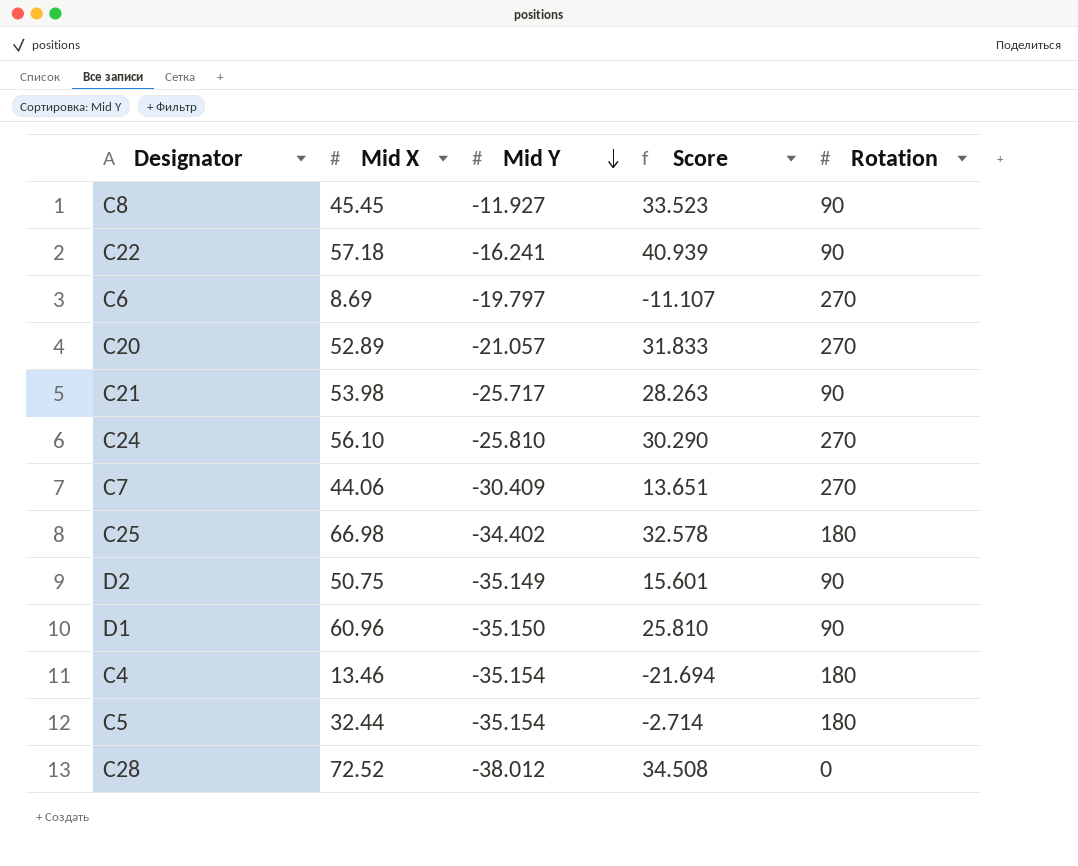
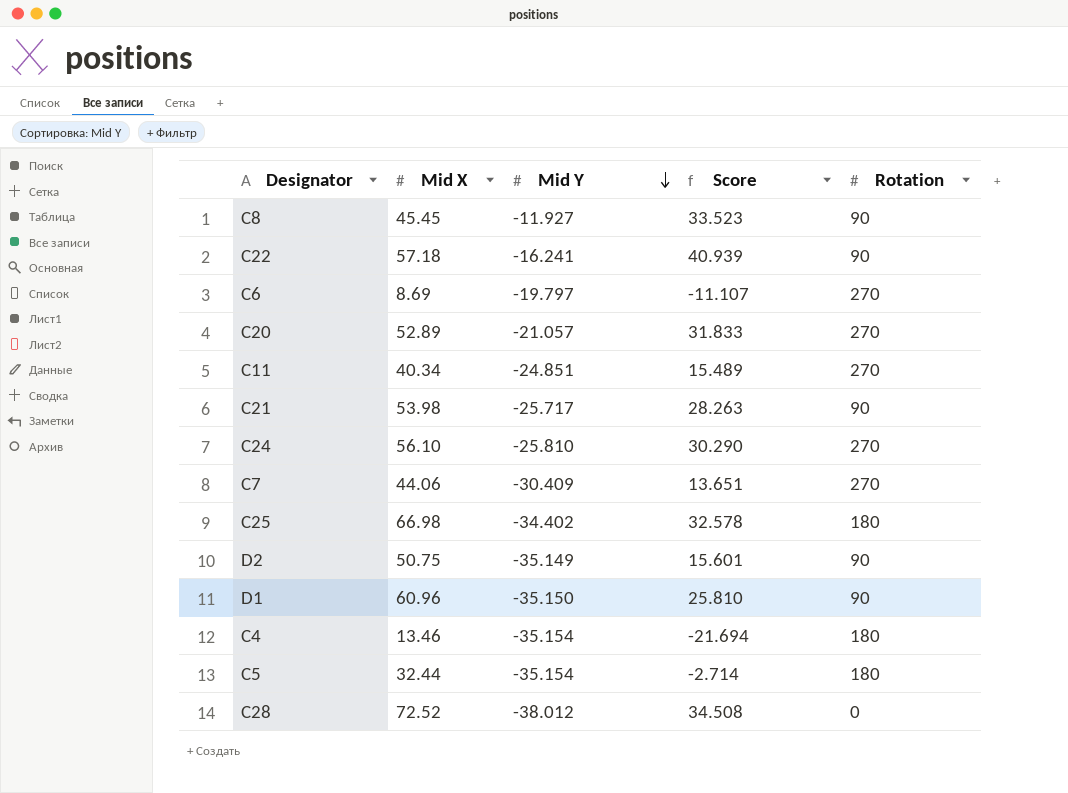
row C11: none -> 40.34 | -24.851 | 15.489 | 270

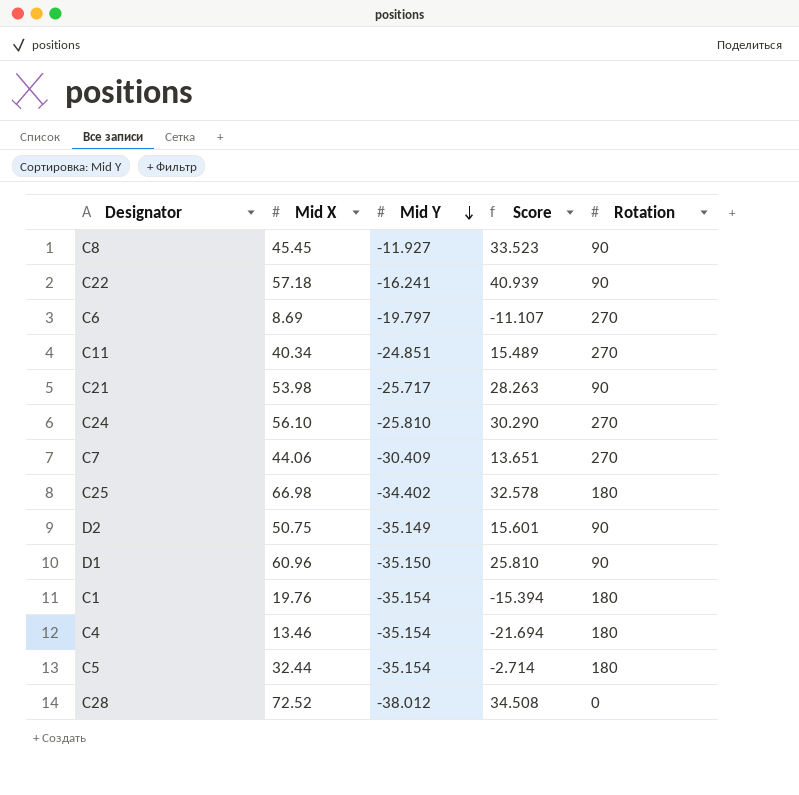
row C20: 52.89 | -21.057 | 31.833 | 270 -> none
row C1: none -> 19.76 | -35.154 | -15.394 | 180

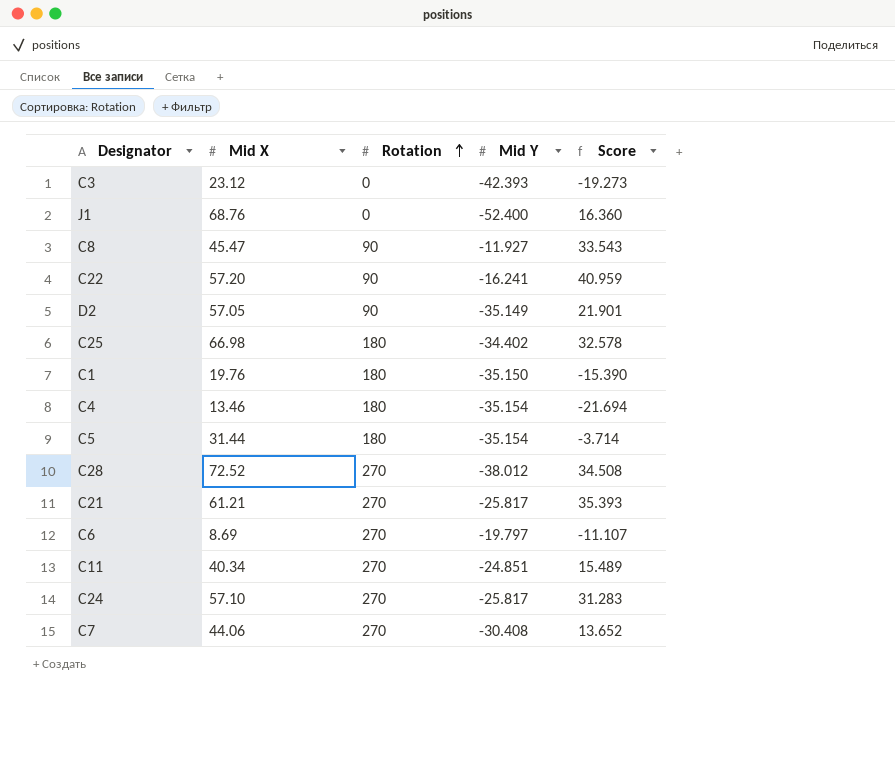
row order: Mid Y descending -> Rotation ascending
column Rotation | position: 5 -> 3
row D1: 60.96 | -35.150 | 25.810 | 90 -> none
row C3: none -> 23.12 | 0 | -42.393 | -19.273
row J1: none -> 68.76 | 0 | -52.400 | 16.360
C8 | Mid X: 45.45 -> 45.47
C8 | Score: 33.523 -> 33.543
C22 | Mid X: 57.18 -> 57.20
C22 | Score: 40.939 -> 40.959
D2 | Mid X: 50.75 -> 57.05
D2 | Score: 15.601 -> 21.901
C1 | Mid Y: -35.154 -> -35.150
C1 | Score: -15.394 -> -15.390
C5 | Mid X: 32.44 -> 31.44
C5 | Score: -2.714 -> -3.714
C28 | Rotation: 0 -> 270
C21 | Mid X: 53.98 -> 61.21
C21 | Rotation: 90 -> 270
C21 | Mid Y: -25.717 -> -25.817
C21 | Score: 28.263 -> 35.393
C24 | Mid X: 56.10 -> 57.10
C24 | Mid Y: -25.810 -> -25.817
C24 | Score: 30.290 -> 31.283
C7 | Mid Y: -30.409 -> -30.408
C7 | Score: 13.651 -> 13.652

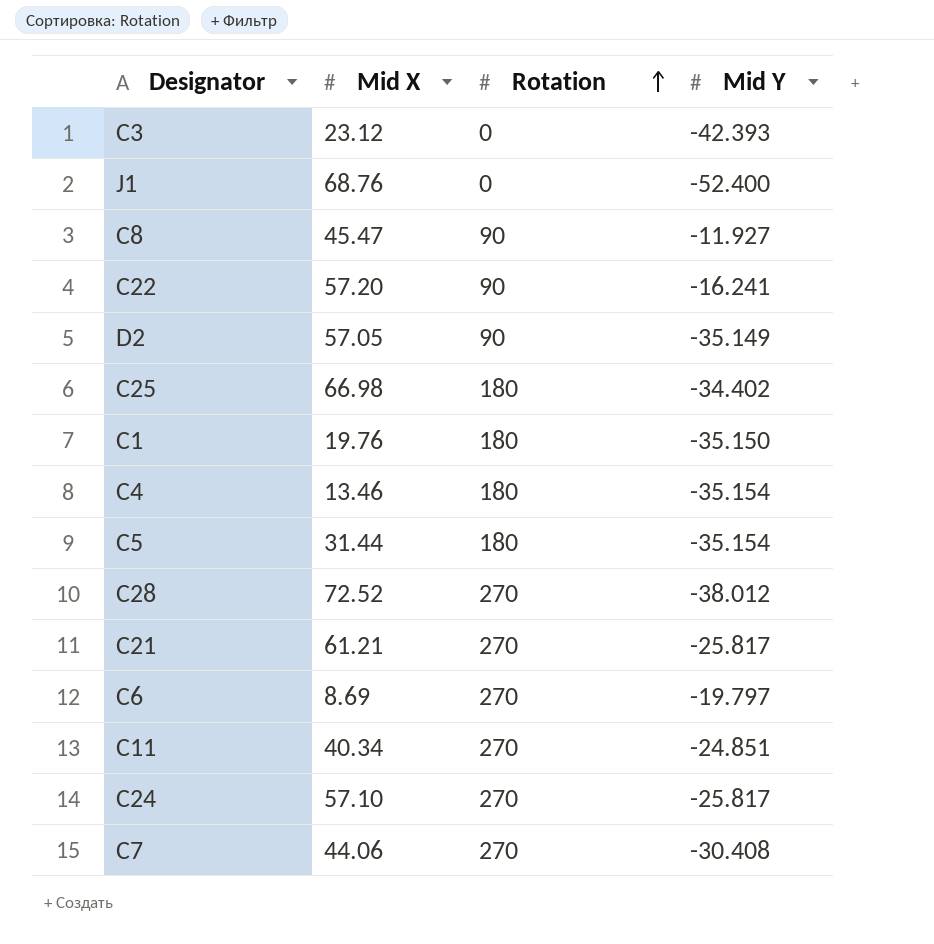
column Score | formula: [Mid X] + [Mid Y] -> none

